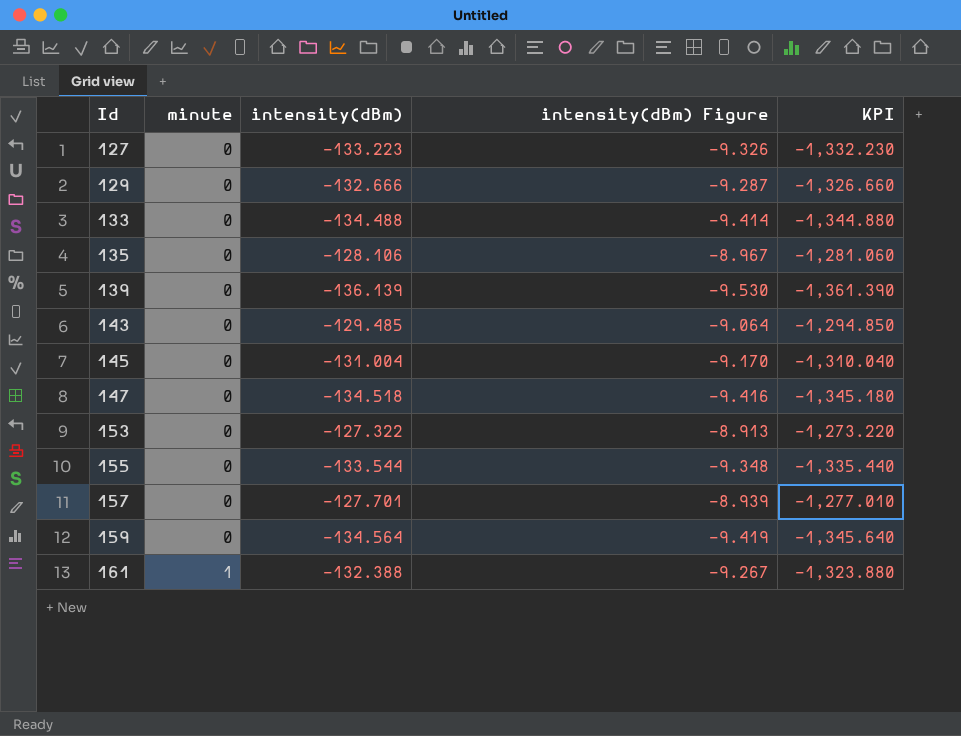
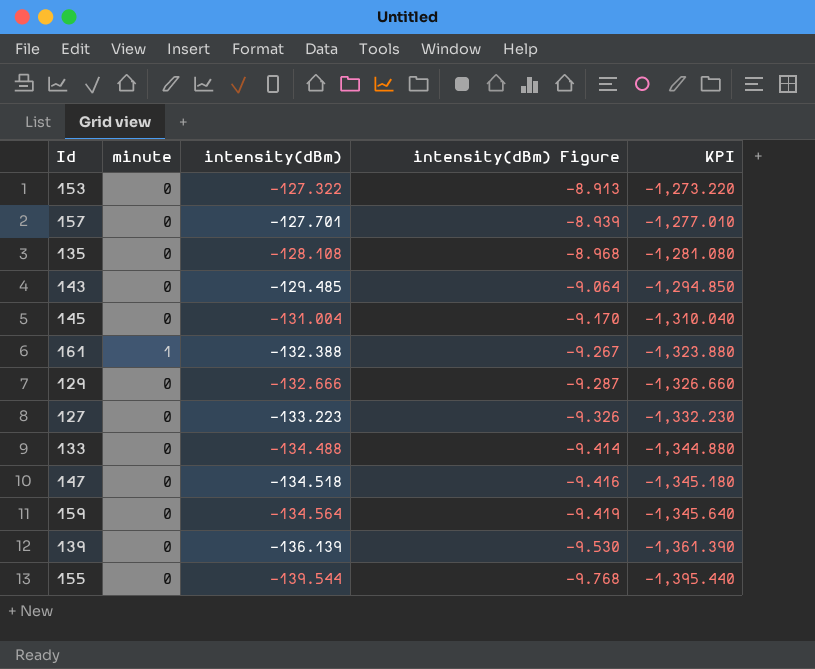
row order: Id ascending -> intensity(dBm) descending
135 | intensity(dBm): -128.106 -> -128.108
135 | intensity(dBm) Figure: -8.967 -> -8.968
135 | KPI: -1,281.060 -> -1,281.080
155 | intensity(dBm): -133.544 -> -139.544
155 | intensity(dBm) Figure: -9.348 -> -9.768
155 | KPI: -1,335.440 -> -1,395.440

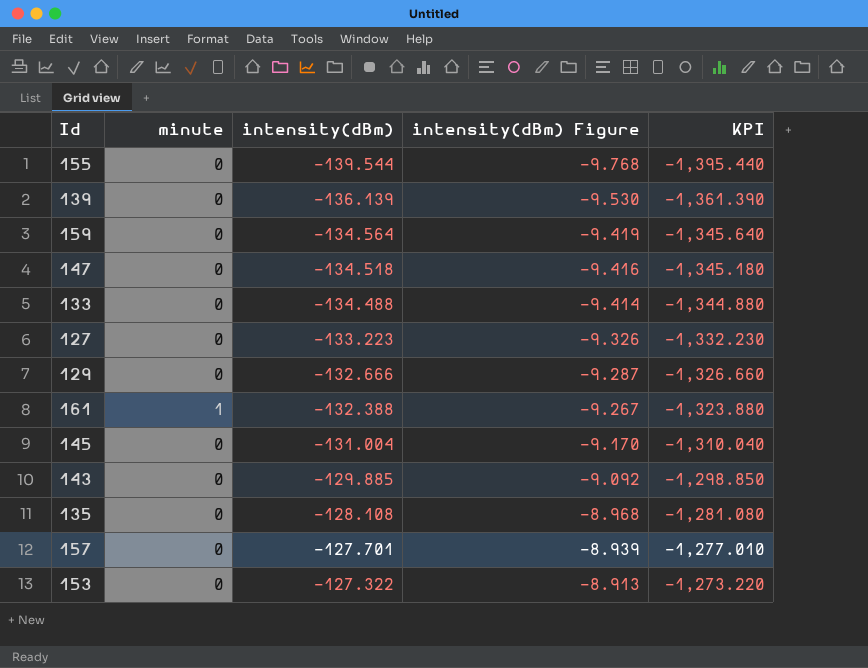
row order: intensity(dBm) descending -> intensity(dBm) ascending
143 | intensity(dBm): -129.485 -> -129.885
143 | intensity(dBm) Figure: -9.064 -> -9.092
143 | KPI: -1,294.850 -> -1,298.850

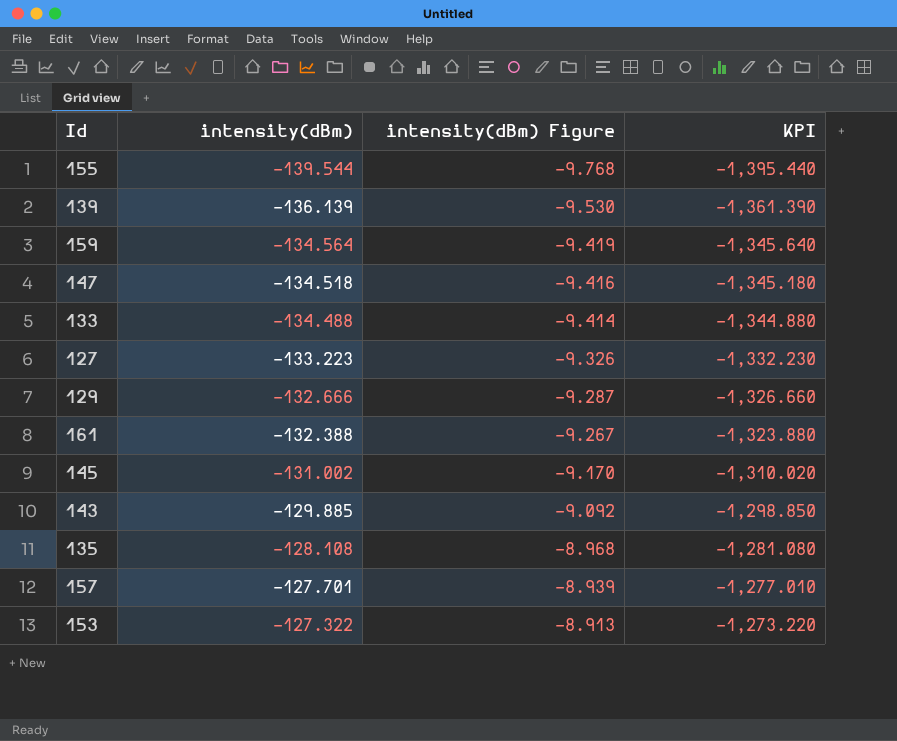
column minute | position: 2 -> none
145 | intensity(dBm): -131.004 -> -131.002
145 | KPI: -1,310.040 -> -1,310.020

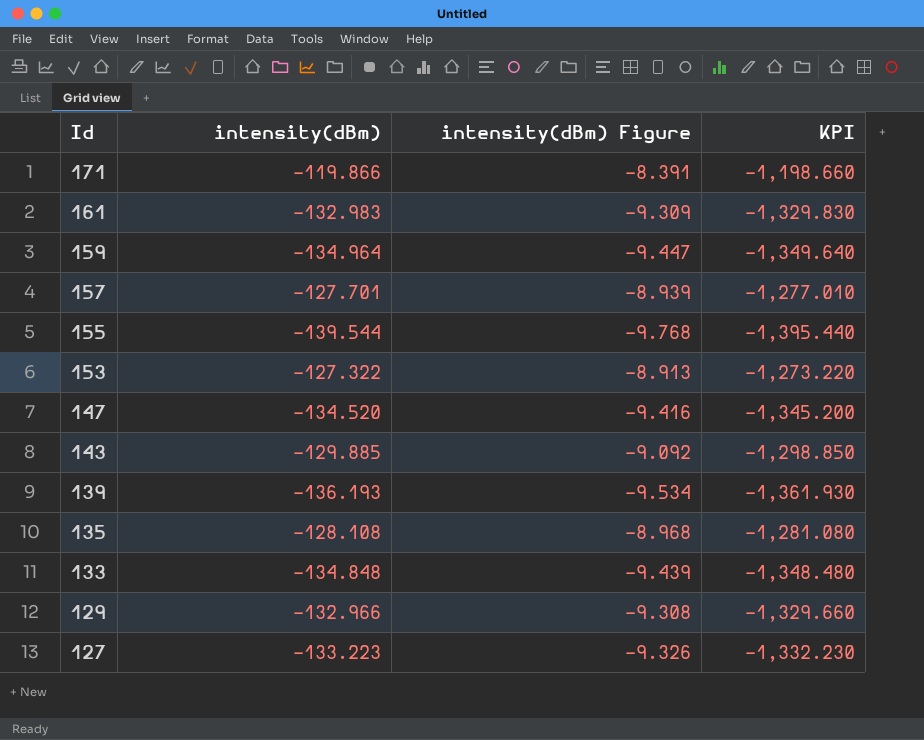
row order: intensity(dBm) ascending -> Id descending
row 145: -131.002 | -9.170 | -1,310.020 -> none
row 171: none -> -119.866 | -8.391 | -1,198.660
161 | intensity(dBm): -132.388 -> -132.983
161 | intensity(dBm) Figure: -9.267 -> -9.309
161 | KPI: -1,323.880 -> -1,329.830
159 | intensity(dBm): -134.564 -> -134.964
159 | intensity(dBm) Figure: -9.419 -> -9.447
159 | KPI: -1,345.640 -> -1,349.640
147 | intensity(dBm): -134.518 -> -134.520
147 | KPI: -1,345.180 -> -1,345.200
139 | intensity(dBm): -136.139 -> -136.193
139 | intensity(dBm) Figure: -9.530 -> -9.534
139 | KPI: -1,361.390 -> -1,361.930
133 | intensity(dBm): -134.488 -> -134.848
133 | intensity(dBm) Figure: -9.414 -> -9.439
133 | KPI: -1,344.880 -> -1,348.480
129 | intensity(dBm): -132.666 -> -132.966
129 | intensity(dBm) Figure: -9.287 -> -9.308
129 | KPI: -1,326.660 -> -1,329.660

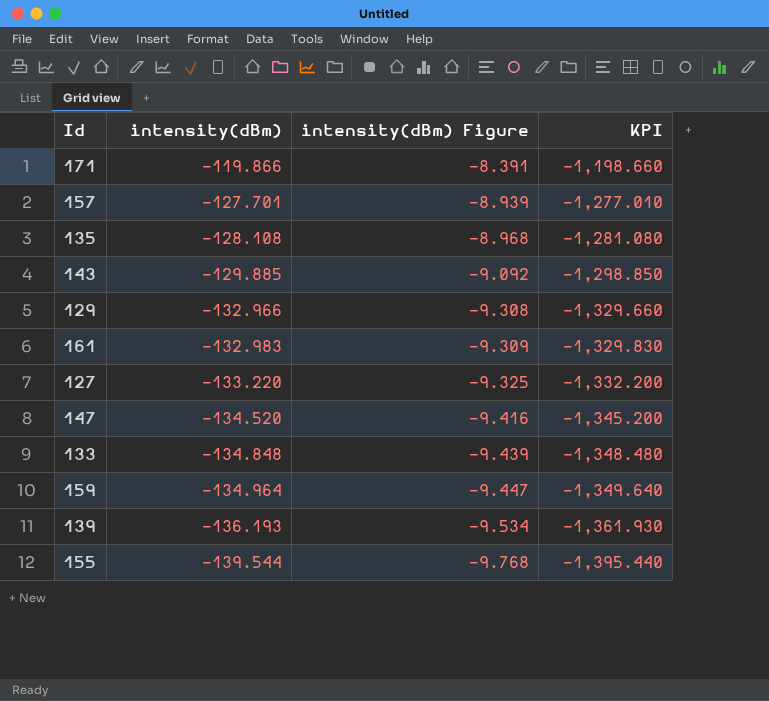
row order: Id descending -> intensity(dBm) descending
row 153: -127.322 | -8.913 | -1,273.220 -> none
127 | intensity(dBm): -133.223 -> -133.220
127 | intensity(dBm) Figure: -9.326 -> -9.325
127 | KPI: -1,332.230 -> -1,332.200

